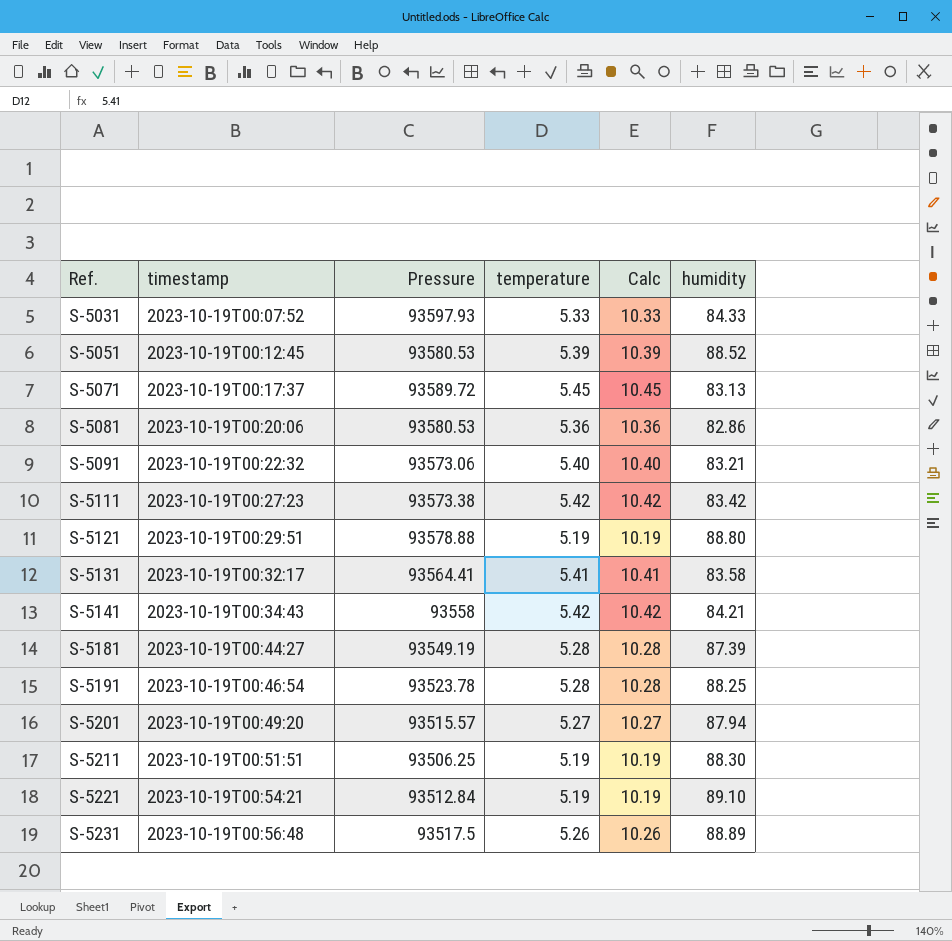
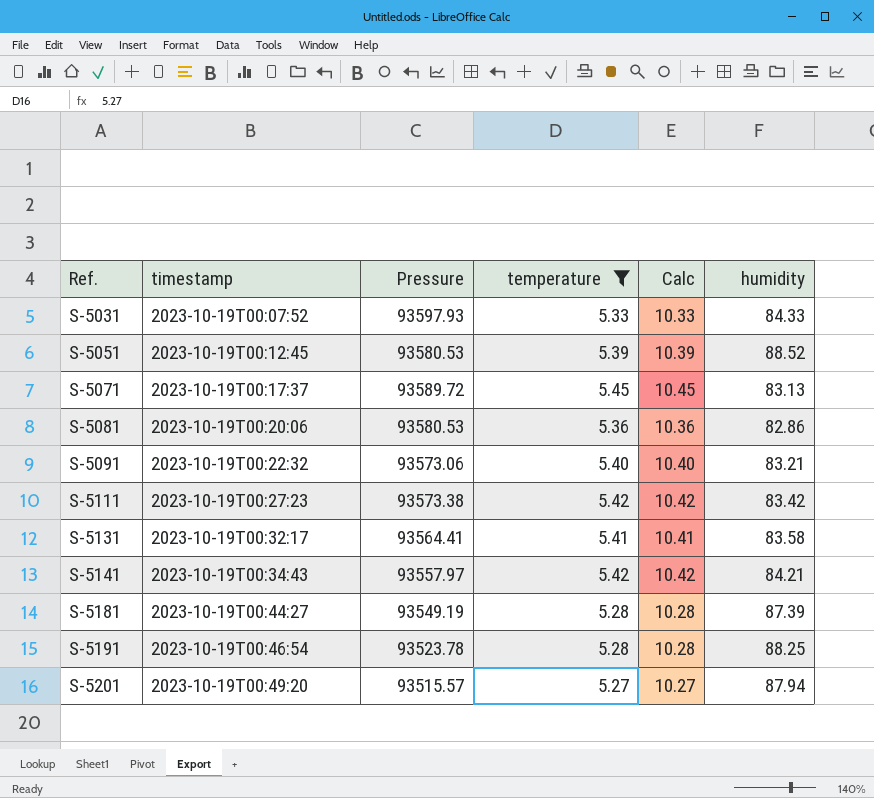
filter: none -> temperature >= 5.27
S-5141 | Pressure: 93558 -> 93557.97

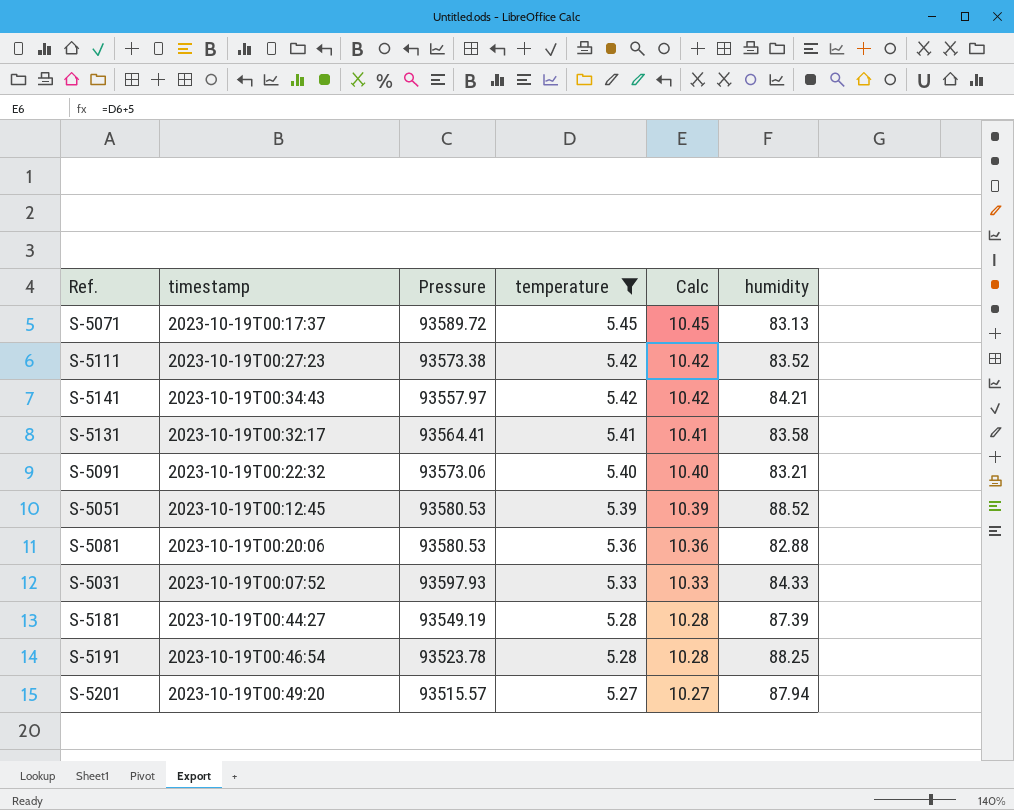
row order: Ref. ascending -> temperature descending
S-5111 | humidity: 83.42 -> 83.52
S-5081 | humidity: 82.86 -> 82.88

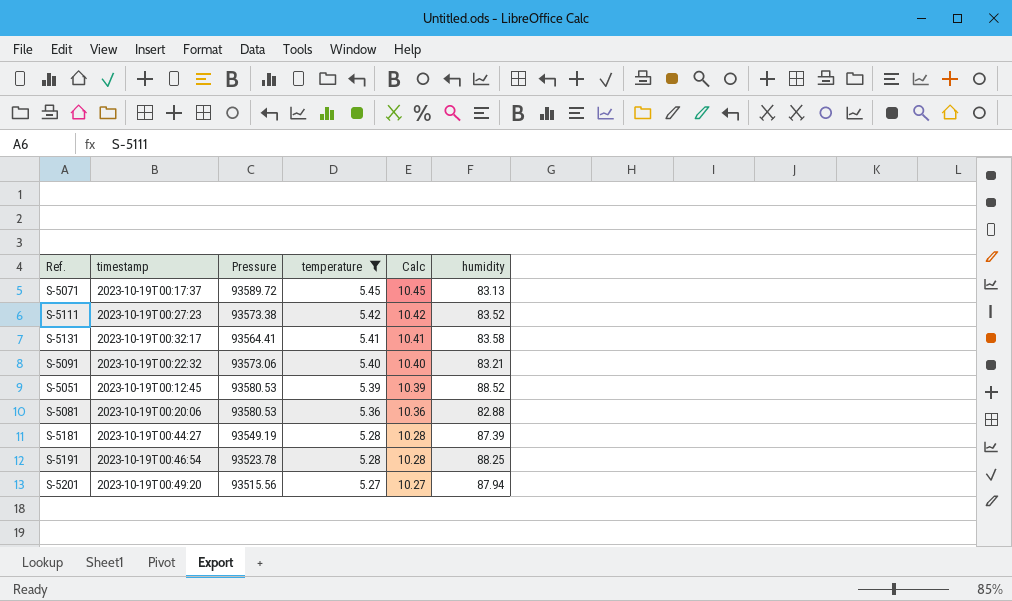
row S-5141: 2023-10-19T00:34:43 | 93557.97 | 5.42 | 10.42 | 84.21 -> none
row S-5031: 2023-10-19T00:07:52 | 93597.93 | 5.33 | 10.33 | 84.33 -> none
S-5201 | Pressure: 93515.57 -> 93515.56

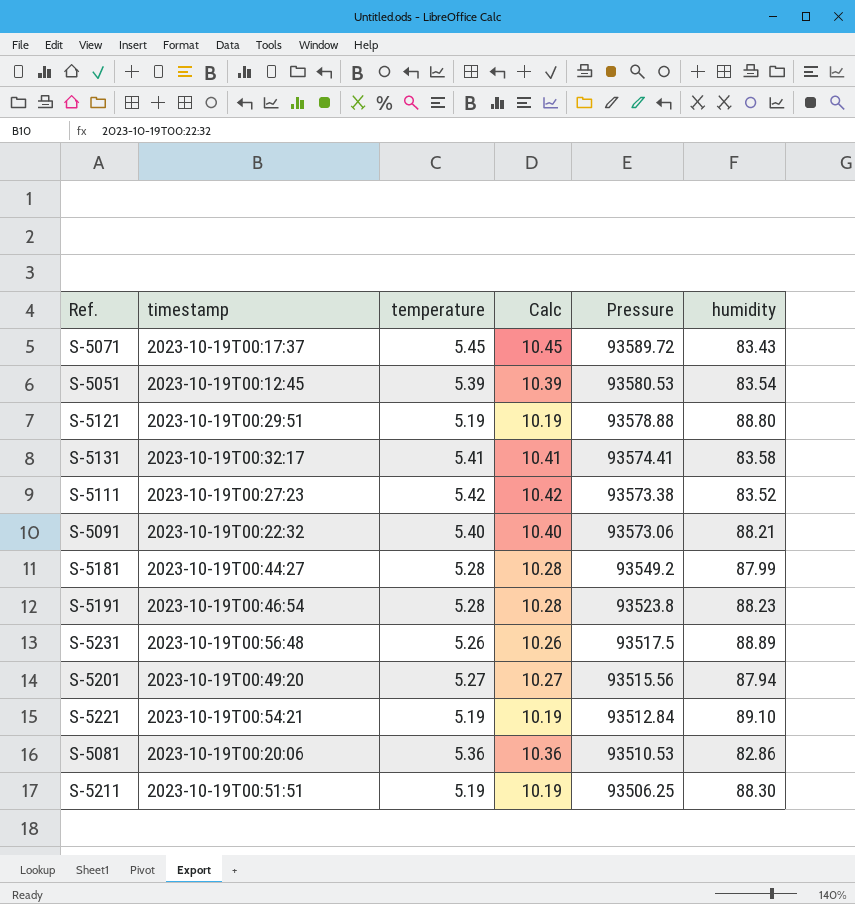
filter: temperature >= 5.27 -> none
row order: temperature descending -> Pressure descending
column Pressure | position: 3 -> 5
S-5071 | humidity: 83.13 -> 83.43
S-5051 | humidity: 88.52 -> 83.54
S-5131 | Pressure: 93564.41 -> 93574.41
S-5091 | humidity: 83.21 -> 88.21
S-5181 | Pressure: 93549.19 -> 93549.2
S-5181 | humidity: 87.39 -> 87.99
S-5191 | Pressure: 93523.78 -> 93523.8
S-5191 | humidity: 88.25 -> 88.23
S-5081 | Pressure: 93580.53 -> 93510.53
S-5081 | humidity: 82.88 -> 82.86

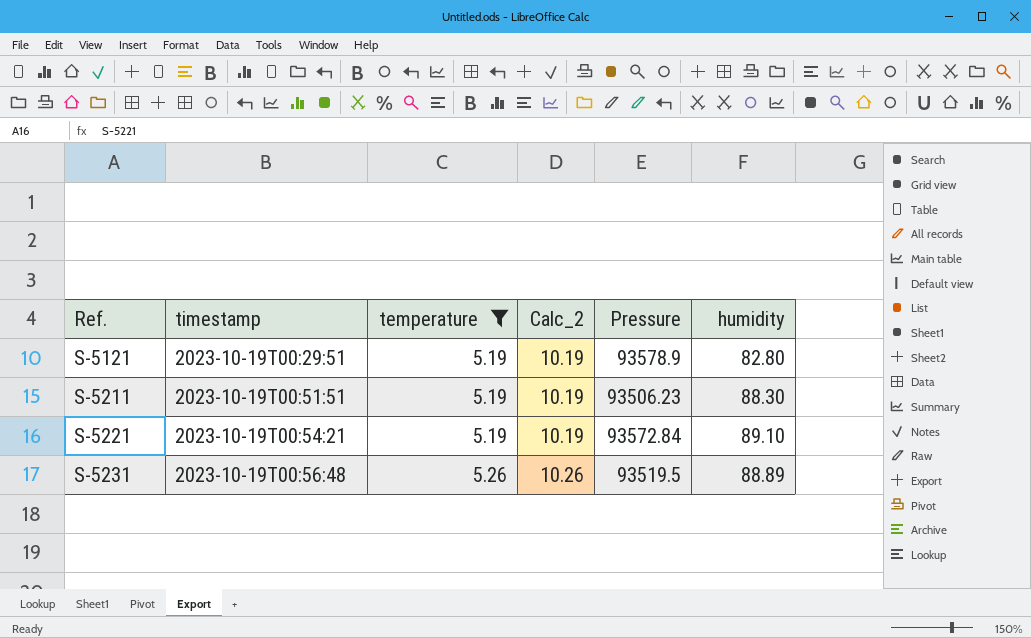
filter: none -> temperature <= 5.26
row order: Pressure descending -> Ref. ascending
column name: Calc -> Calc_2
S-5121 | Pressure: 93578.88 -> 93578.9
S-5121 | humidity: 88.80 -> 82.80
S-5211 | Pressure: 93506.25 -> 93506.23
S-5221 | Pressure: 93512.84 -> 93572.84
S-5231 | Pressure: 93517.5 -> 93519.5

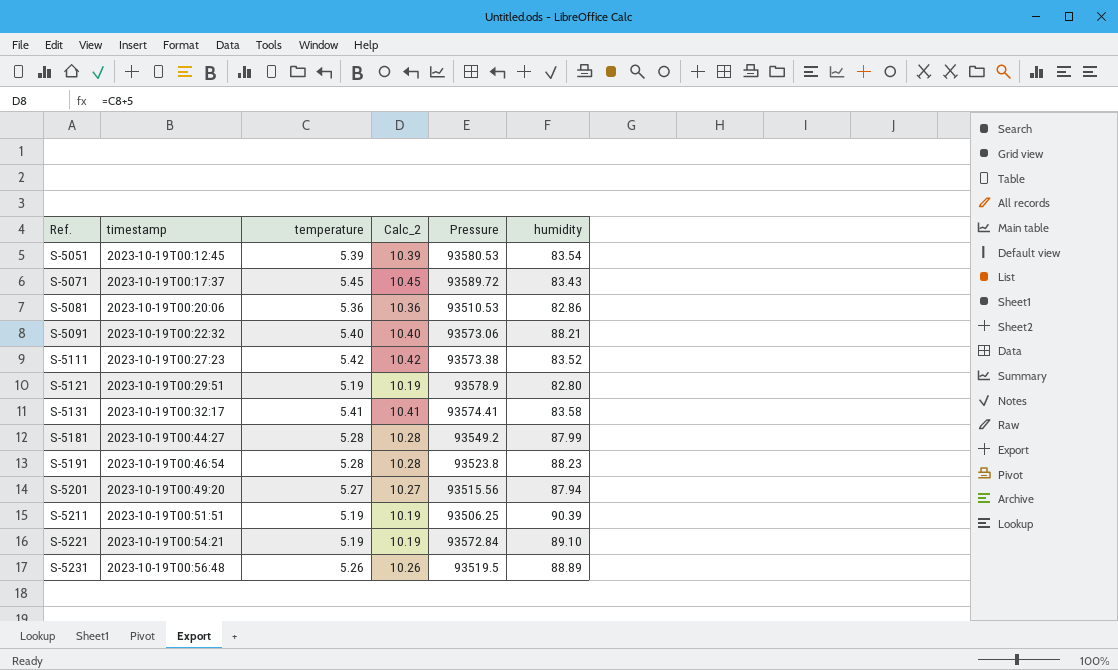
filter: temperature <= 5.26 -> none
S-5211 | Pressure: 93506.23 -> 93506.25
S-5211 | humidity: 88.30 -> 90.39

